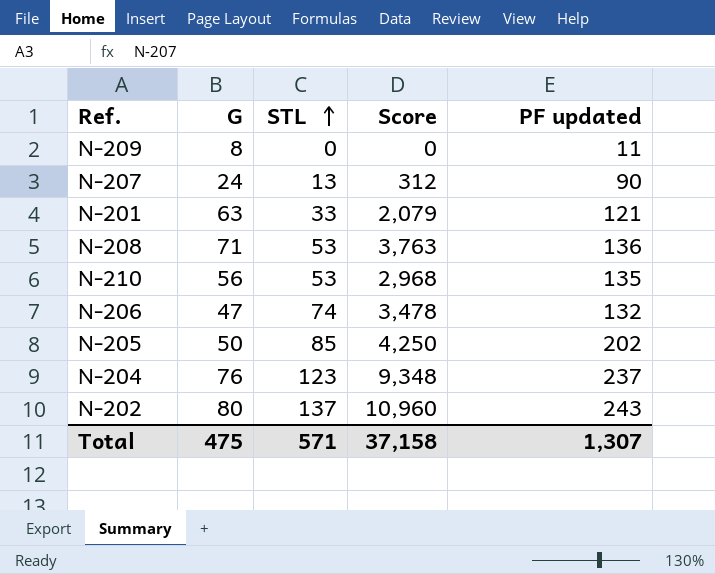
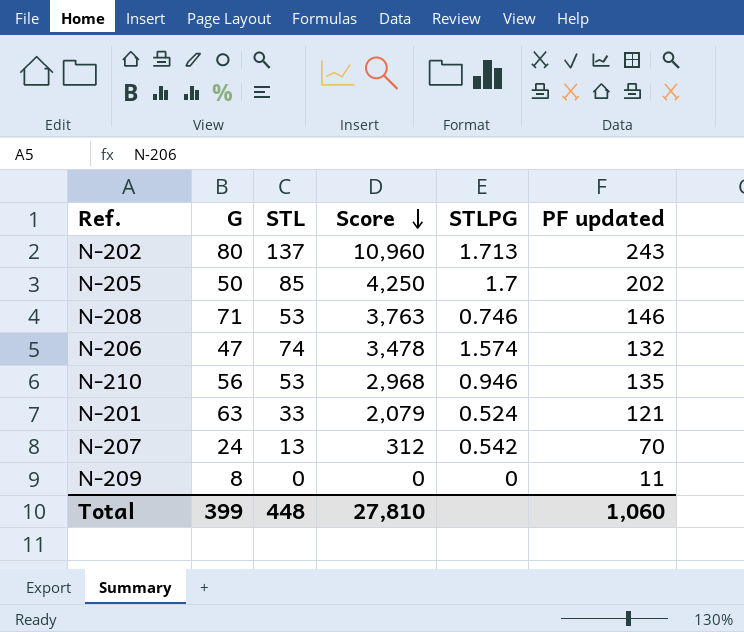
row order: STL ascending -> Score descending
column STLPG | formula: none -> [STL] / [G]
row N-204: 76 | 123 | 9,348 | 237 -> none
N-208 | PF updated: 136 -> 146
N-207 | PF updated: 90 -> 70
Total | G: 475 -> 399
Total | STL: 571 -> 448
Total | Score: 37,158 -> 27,810
Total | PF updated: 1,307 -> 1,060

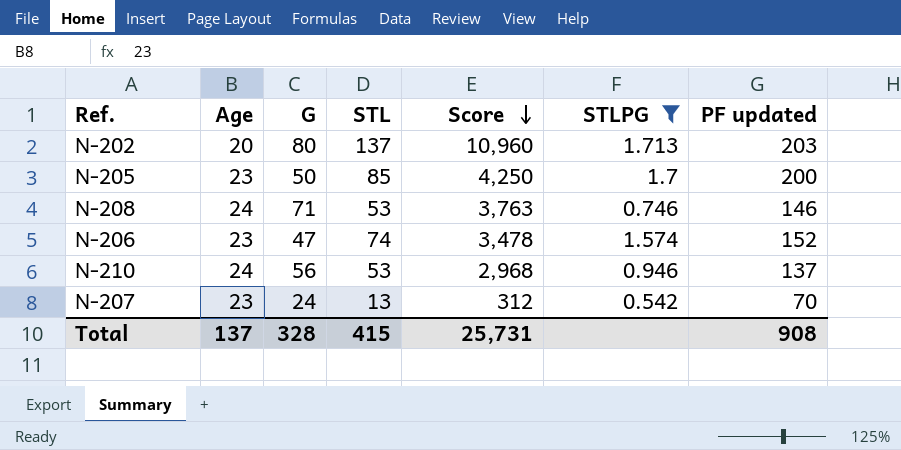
filter: none -> STLPG >= 0.542
column Age | position: none -> 2
N-202 | PF updated: 243 -> 203
N-205 | PF updated: 202 -> 200
N-206 | PF updated: 132 -> 152
N-210 | PF updated: 135 -> 137
Total | G: 399 -> 328
Total | STL: 448 -> 415
Total | Score: 27,810 -> 25,731
Total | PF updated: 1,060 -> 908

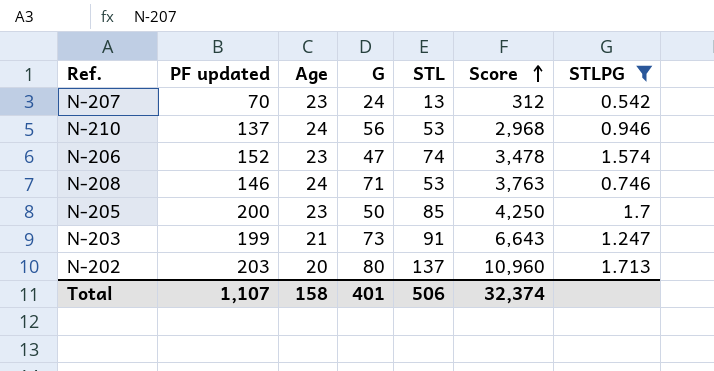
row order: Score descending -> Score ascending
column PF updated | position: 7 -> 2
row N-203: none -> 199 | 21 | 73 | 91 | 6,643 | 1.247
Total | PF updated: 908 -> 1,107
Total | Age: 137 -> 158
Total | G: 328 -> 401
Total | STL: 415 -> 506
Total | Score: 25,731 -> 32,374

